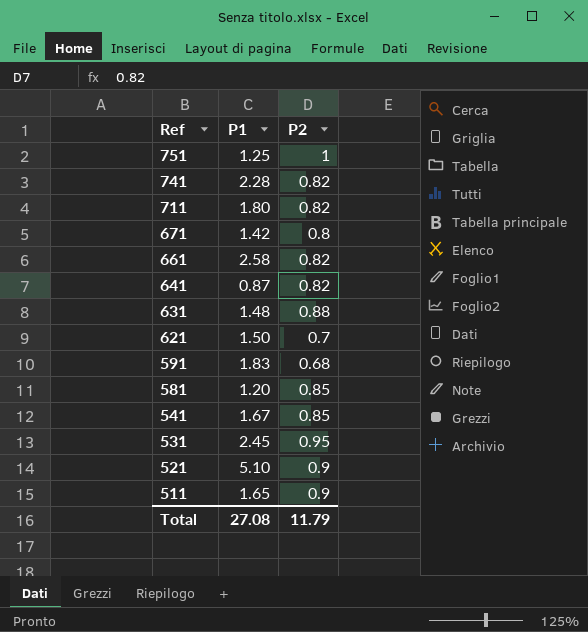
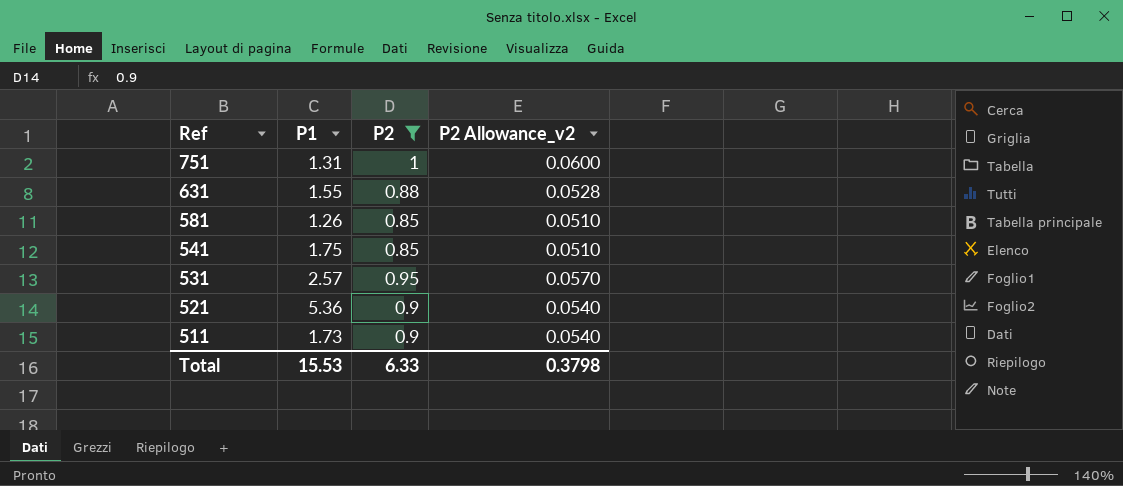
filter: none -> P2 >= 0.85
column P2 Allowance_v2 | formula: none -> [P2] * 0.06
751 | P1: 1.25 -> 1.31
631 | P1: 1.48 -> 1.55
581 | P1: 1.20 -> 1.26
541 | P1: 1.67 -> 1.75
531 | P1: 2.45 -> 2.57
521 | P1: 5.10 -> 5.36
511 | P1: 1.65 -> 1.73
Total | P1: 27.08 -> 15.53
Total | P2: 11.79 -> 6.33

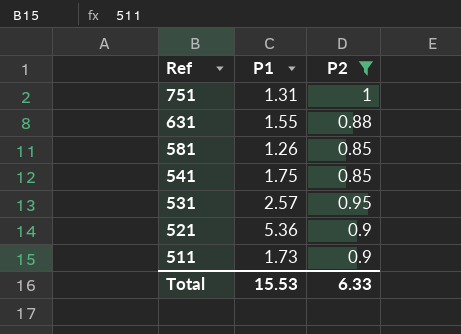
column P2 Allowance_v2 | formula: [P2] * 0.06 -> none

